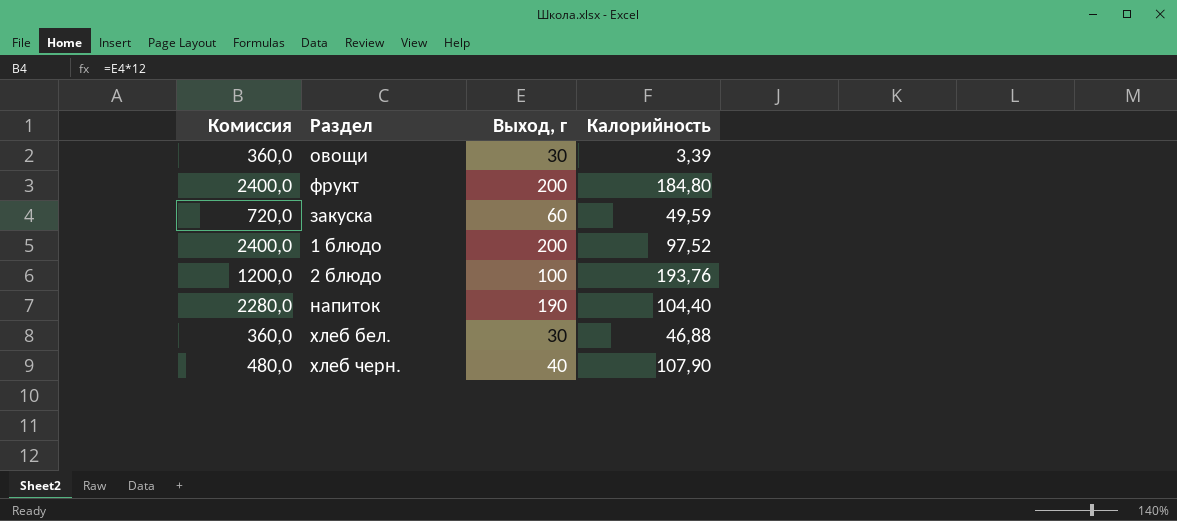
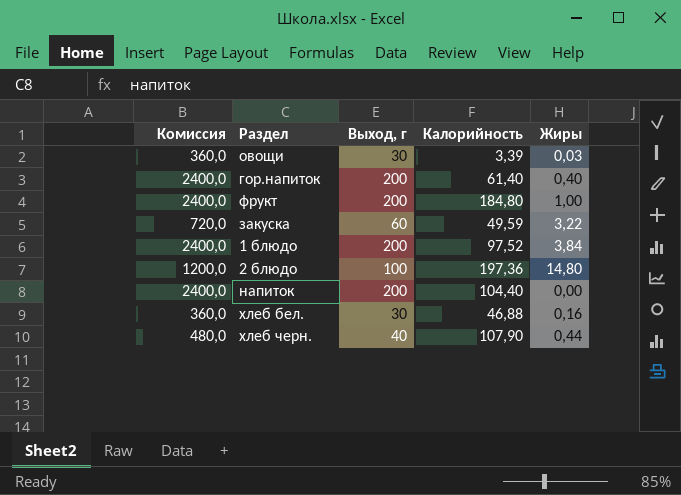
column Жиры | position: none -> 5
row гор.напиток: none -> 2400,0 | 200 | 61,40 | 0,40
2 блюдо | Калорийность: 193,76 -> 197,36
напиток | Комиссия: 2280,0 -> 2400,0
напиток | Выход, г: 190 -> 200

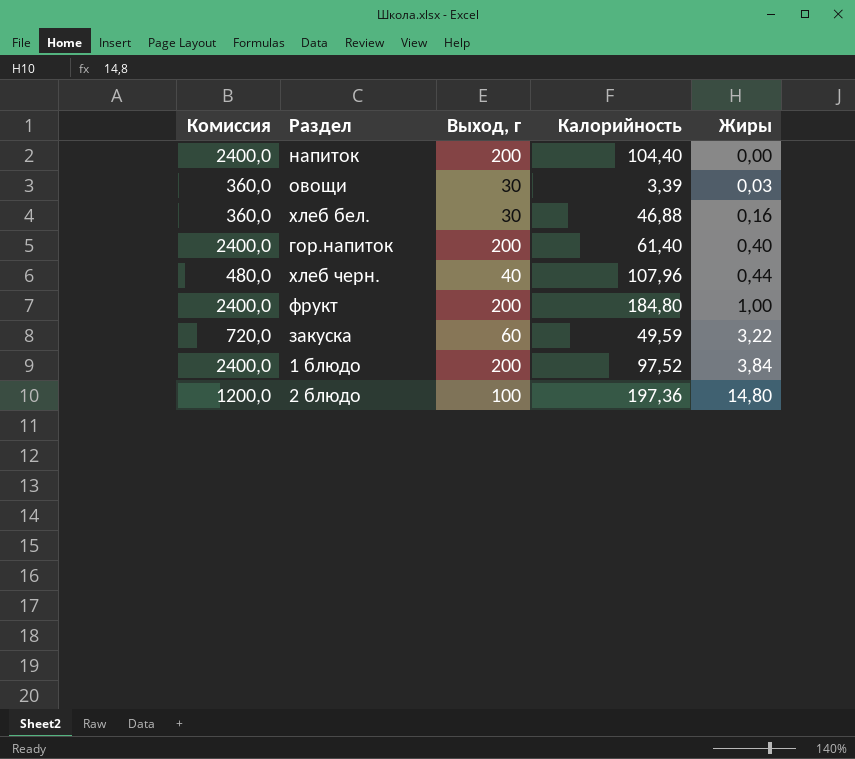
row order: none -> Жиры ascending
хлеб черн. | Калорийность: 107,90 -> 107,96

